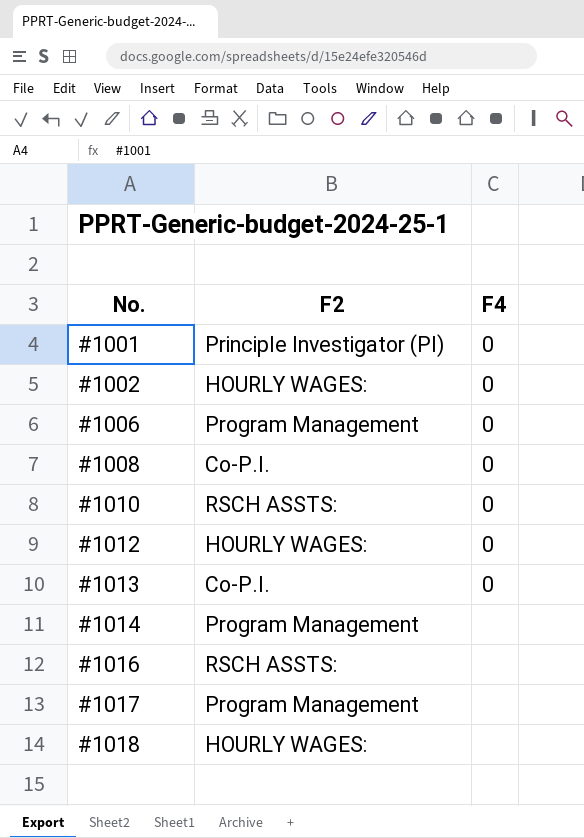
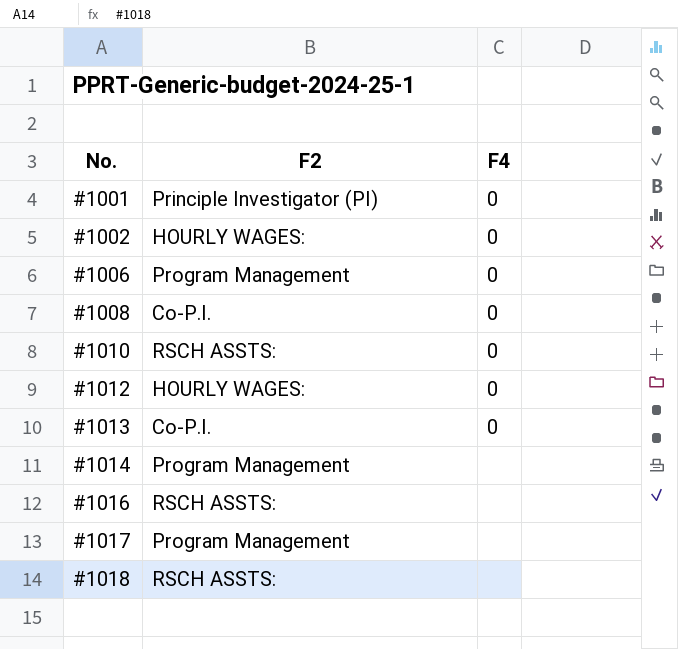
#1018 | F2: HOURLY WAGES: -> RSCH ASSTS:

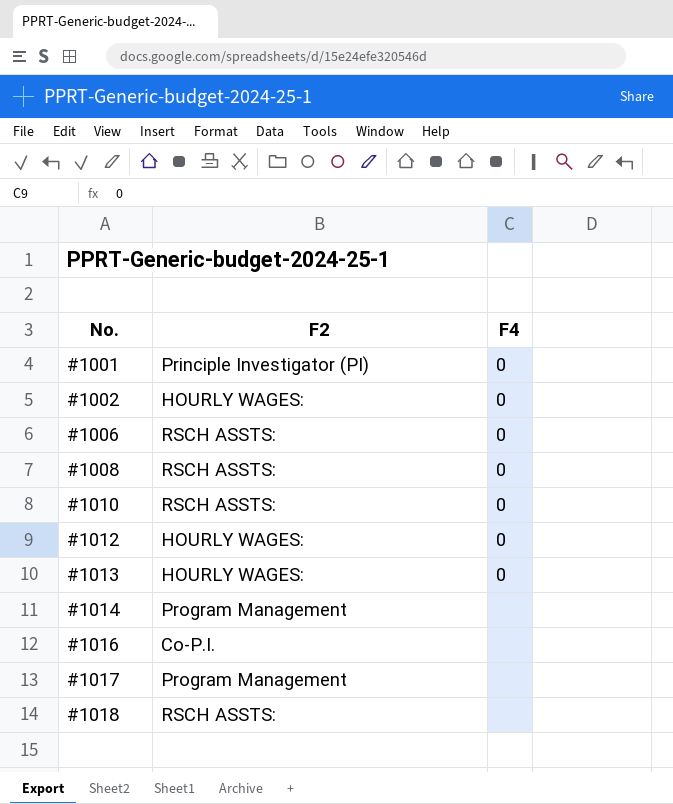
#1006 | F2: Program Management -> RSCH ASSTS:
#1008 | F2: Co-P.I. -> RSCH ASSTS:
#1013 | F2: Co-P.I. -> HOURLY WAGES:
#1016 | F2: RSCH ASSTS: -> Co-P.I.

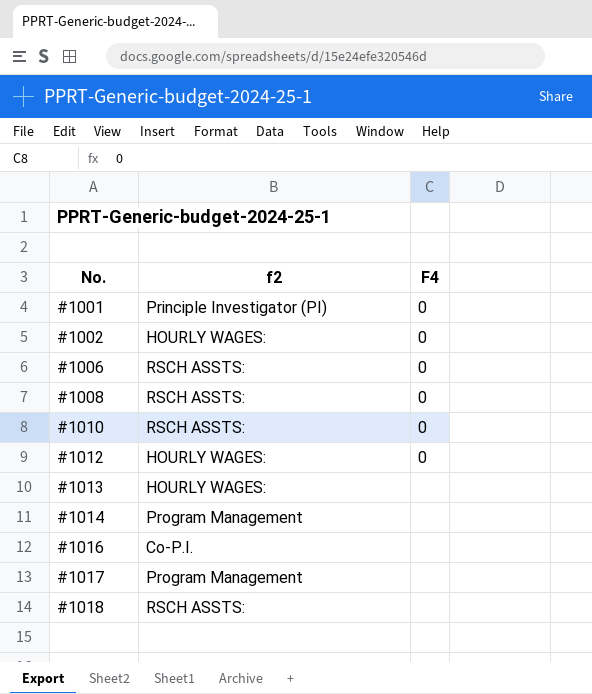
column name: F2 -> f2
#1013 | F4: 0 -> none

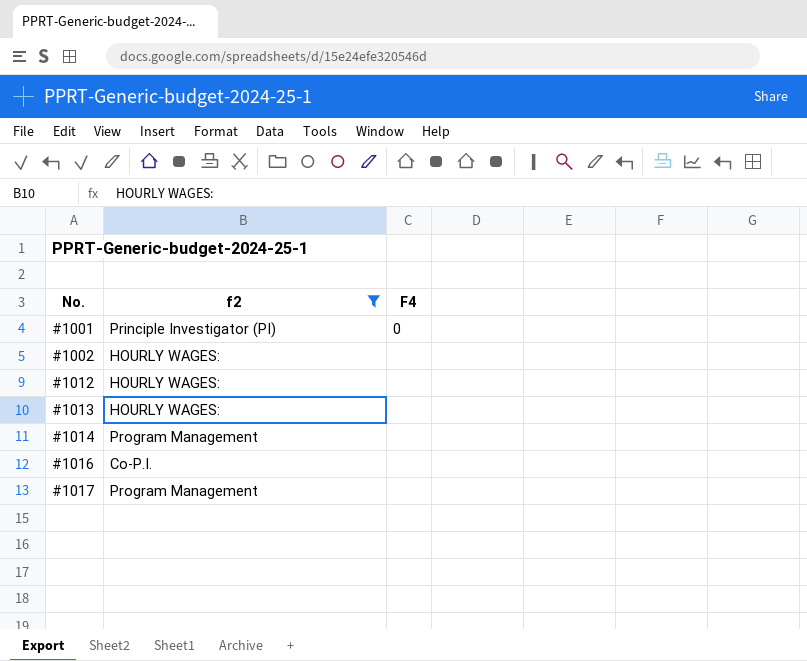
filter: none -> f2 != RSCH ASSTS:
#1002 | F4: 0 -> none
#1012 | F4: 0 -> none

